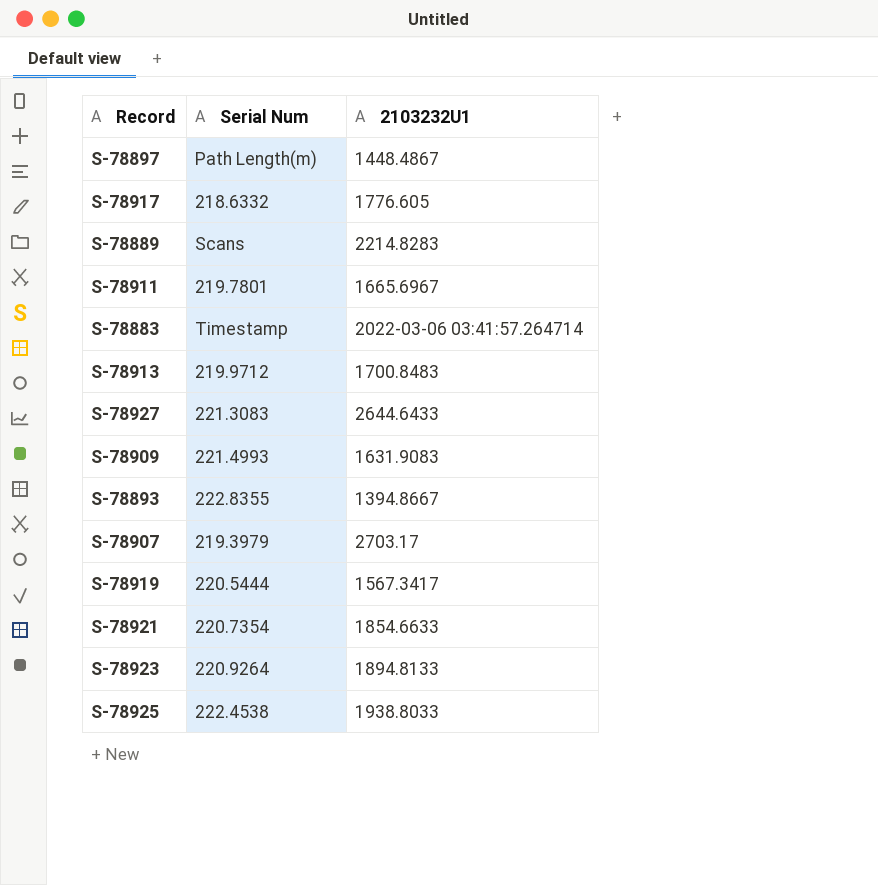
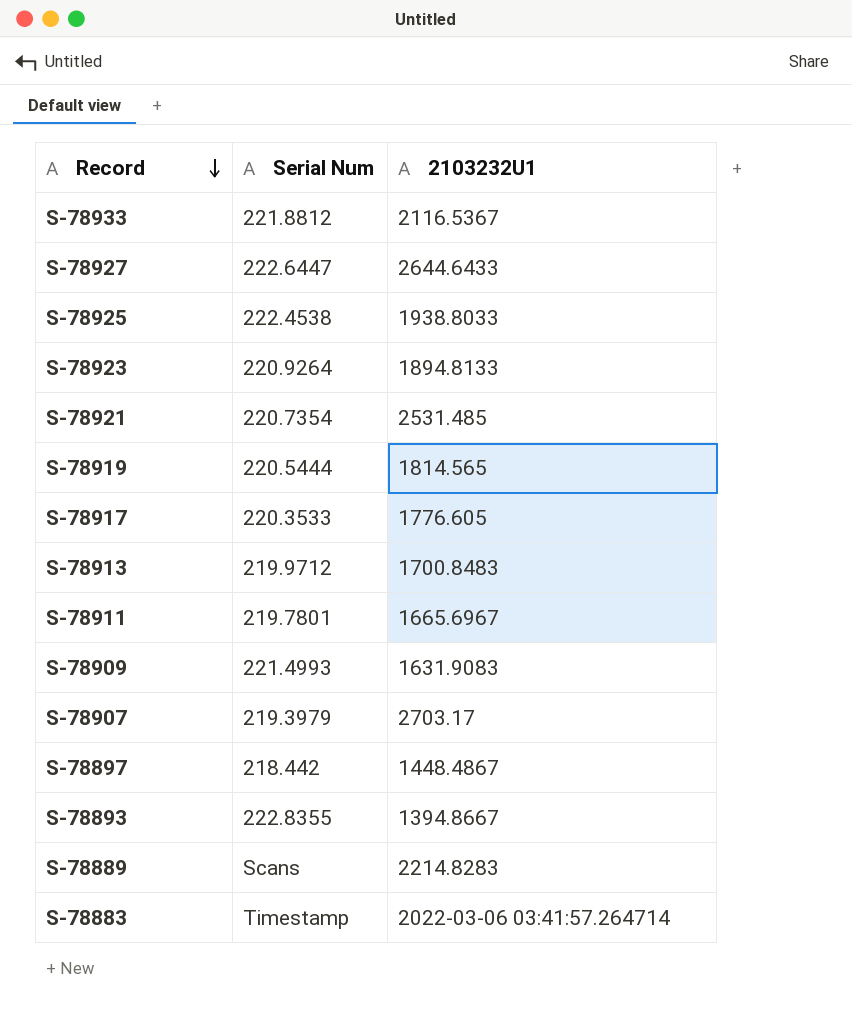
row order: none -> Record descending
row S-78933: none -> 221.8812 | 2116.5367
S-78927 | Serial Num: 221.3083 -> 222.6447
S-78921 | 2103232U1: 1854.6633 -> 2531.485
S-78919 | 2103232U1: 1567.3417 -> 1814.565
S-78917 | Serial Num: 218.6332 -> 220.3533
S-78897 | Serial Num: Path Length(m) -> 218.442

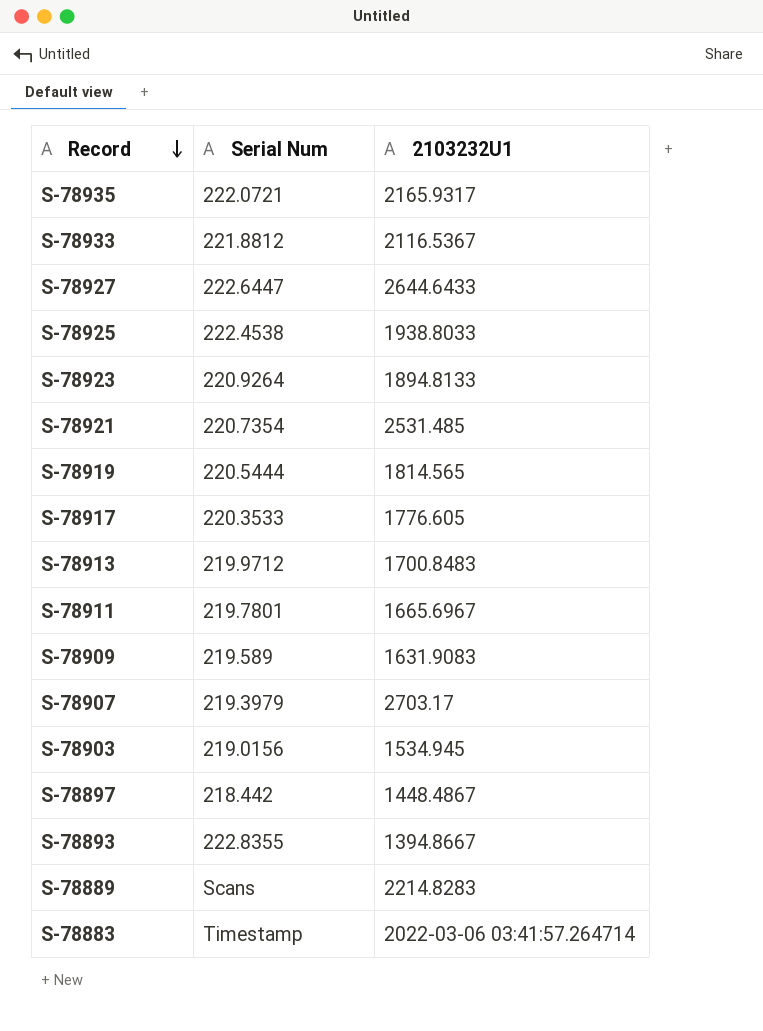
row S-78935: none -> 222.0721 | 2165.9317
S-78909 | Serial Num: 221.4993 -> 219.589
row S-78903: none -> 219.0156 | 1534.945

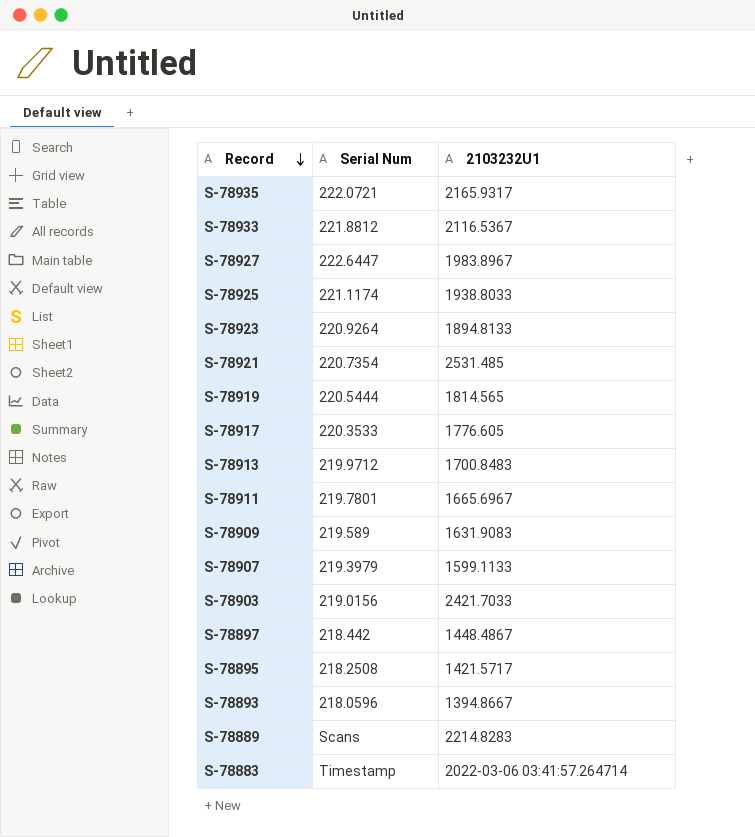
S-78927 | 2103232U1: 2644.6433 -> 1983.8967
S-78925 | Serial Num: 222.4538 -> 221.1174
S-78907 | 2103232U1: 2703.17 -> 1599.1133
S-78903 | 2103232U1: 1534.945 -> 2421.7033
row S-78895: none -> 218.2508 | 1421.5717
S-78893 | Serial Num: 222.8355 -> 218.0596

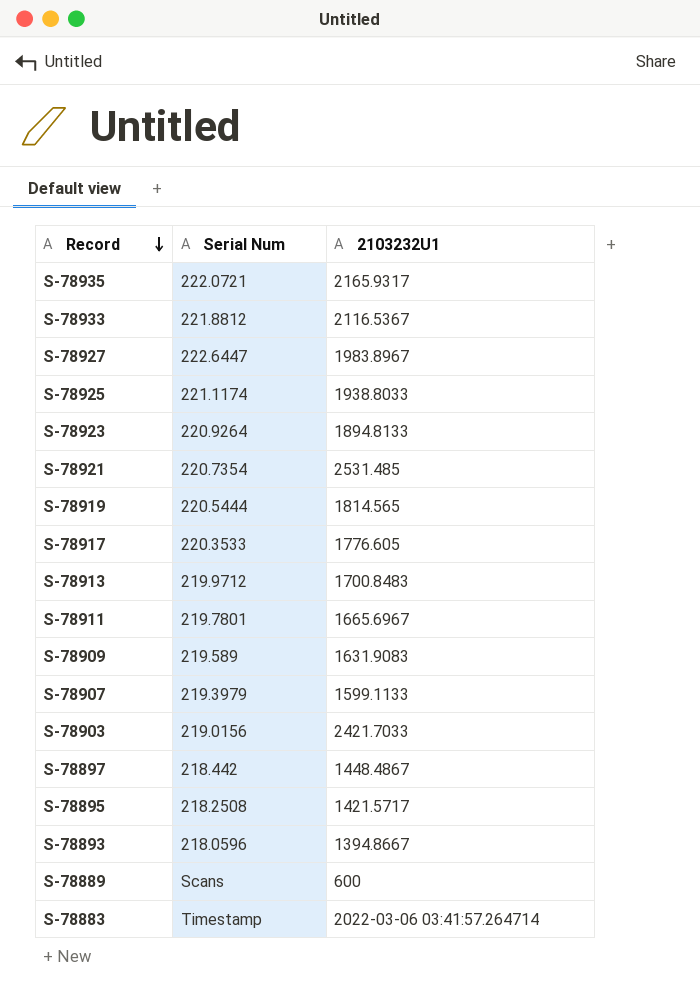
S-78889 | 2103232U1: 2214.8283 -> 600

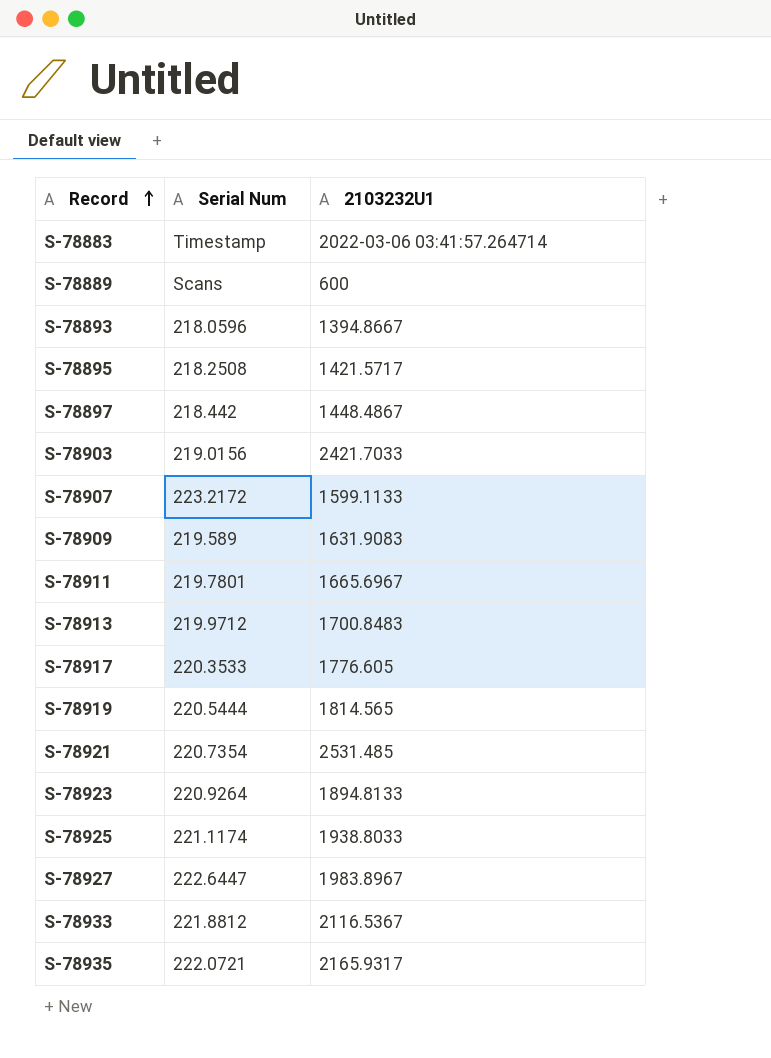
row order: Record descending -> Record ascending
S-78907 | Serial Num: 219.3979 -> 223.2172

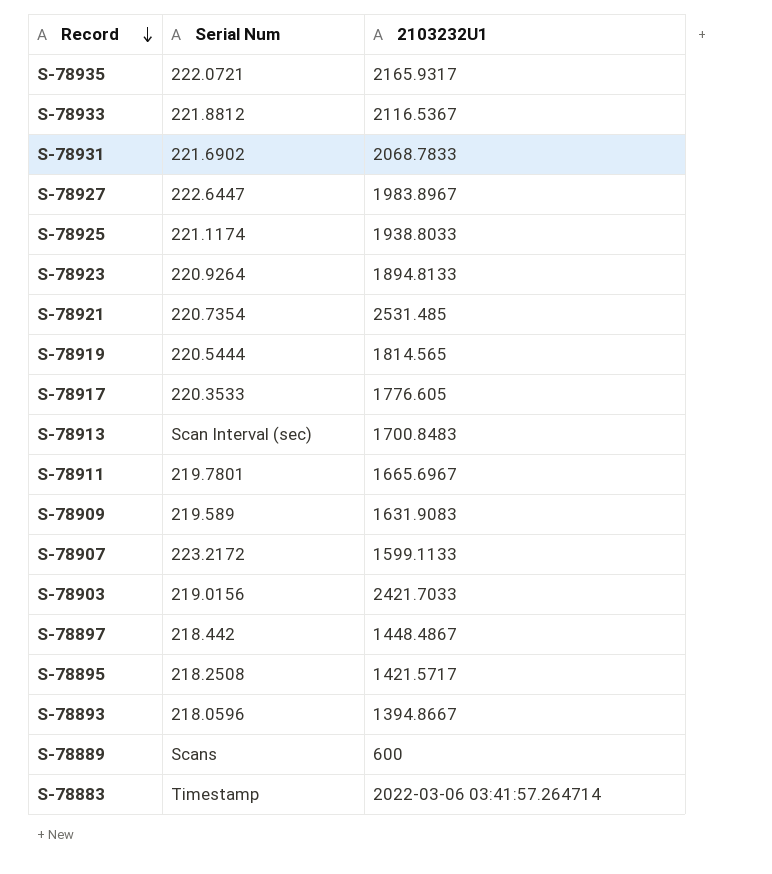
row order: Record ascending -> Record descending
row S-78931: none -> 221.6902 | 2068.7833
S-78913 | Serial Num: 219.9712 -> Scan Interval (sec)

